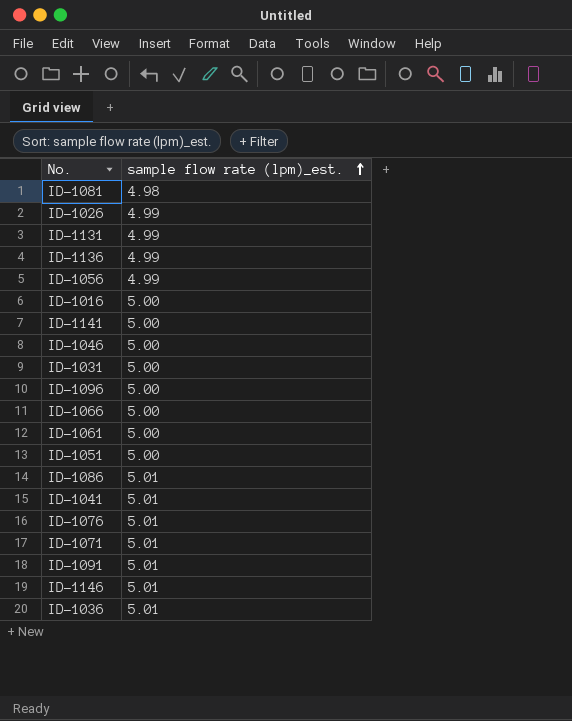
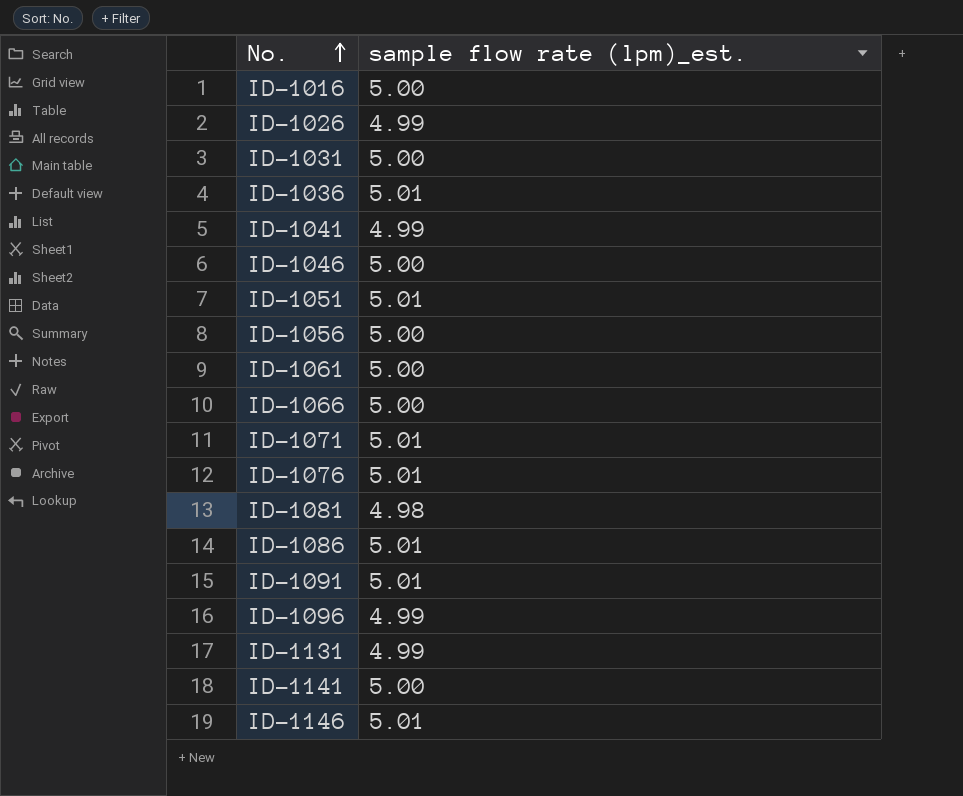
row order: sample flow rate (lpm)_est. ascending -> No. ascending
row ID-1136: 4.99 -> none
ID-1041 | sample flow rate (lpm)_est.: 5.01 -> 4.99
ID-1051 | sample flow rate (lpm)_est.: 5.00 -> 5.01
ID-1056 | sample flow rate (lpm)_est.: 4.99 -> 5.00
ID-1096 | sample flow rate (lpm)_est.: 5.00 -> 4.99

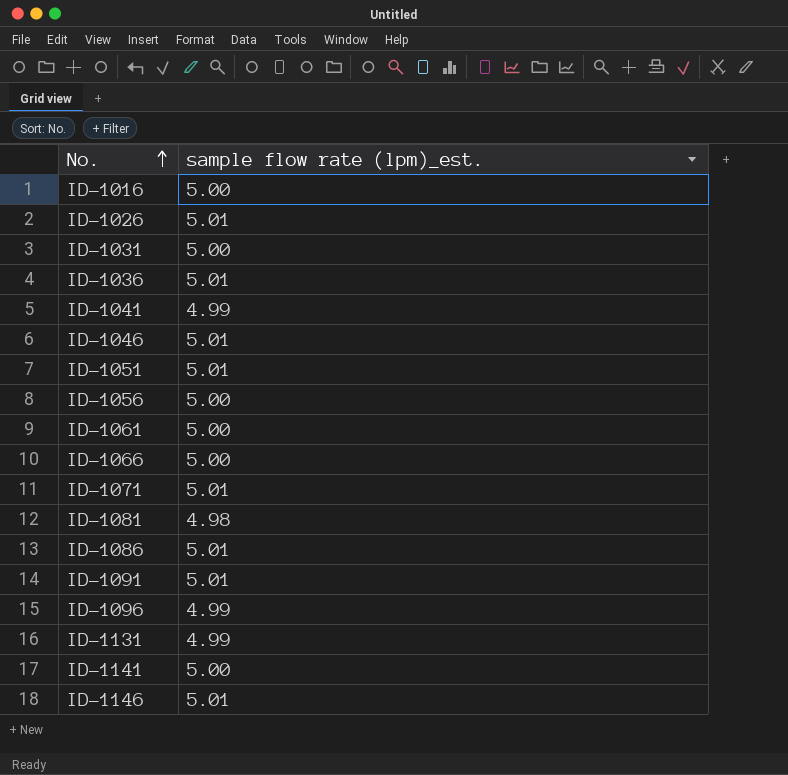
row ID-1076: 5.01 -> none
ID-1026 | sample flow rate (lpm)_est.: 4.99 -> 5.01
ID-1046 | sample flow rate (lpm)_est.: 5.00 -> 5.01

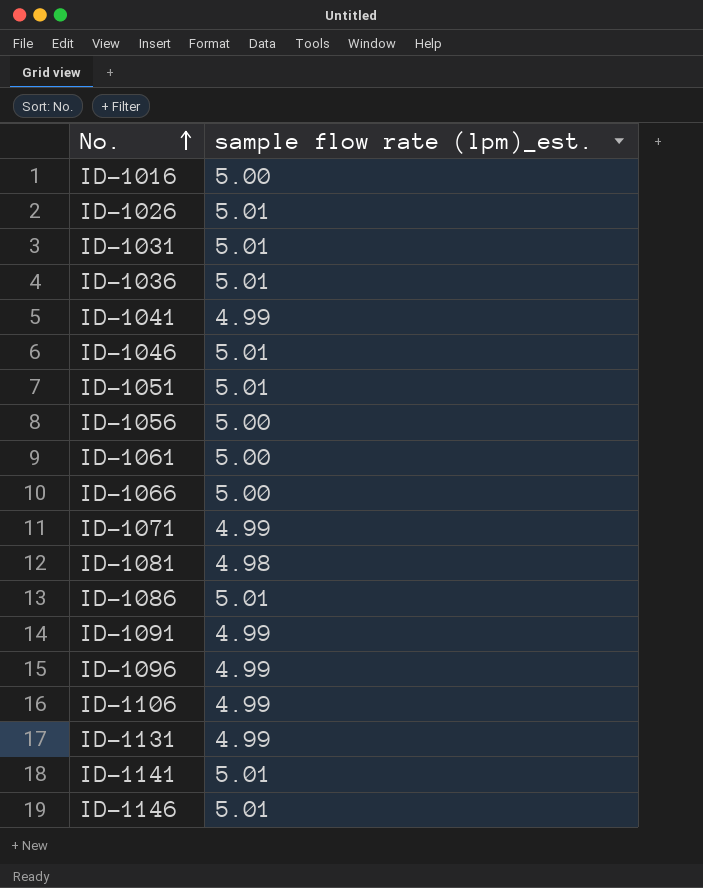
ID-1031 | sample flow rate (lpm)_est.: 5.00 -> 5.01
ID-1071 | sample flow rate (lpm)_est.: 5.01 -> 4.99
ID-1091 | sample flow rate (lpm)_est.: 5.01 -> 4.99
row ID-1106: none -> 4.99
ID-1141 | sample flow rate (lpm)_est.: 5.00 -> 5.01

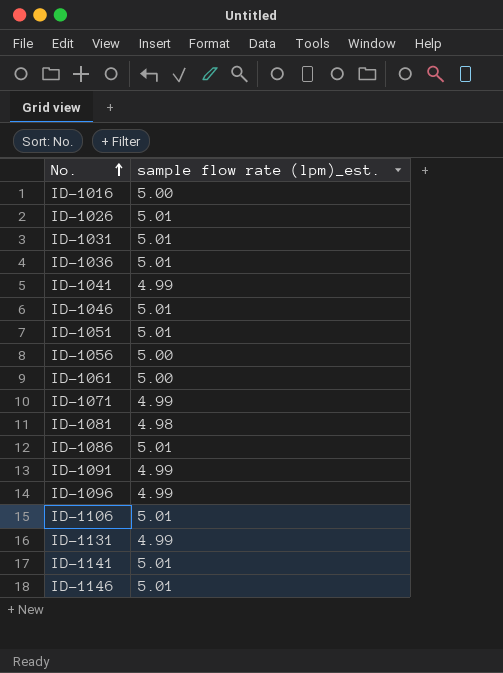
row ID-1066: 5.00 -> none
ID-1106 | sample flow rate (lpm)_est.: 4.99 -> 5.01

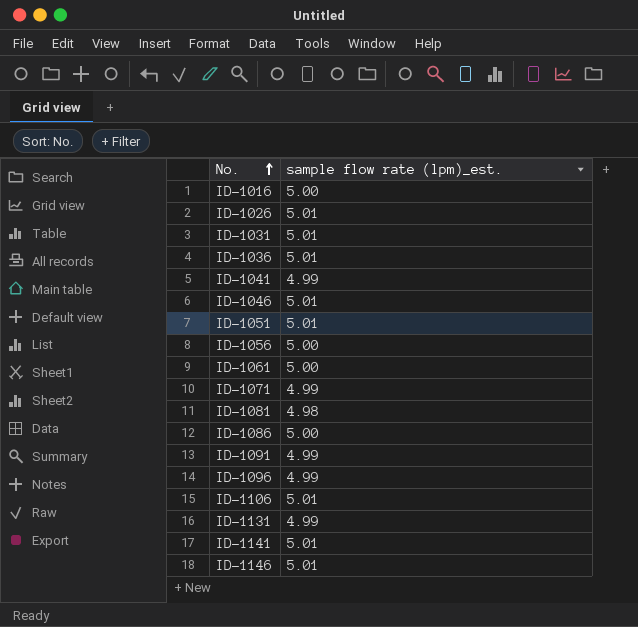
ID-1086 | sample flow rate (lpm)_est.: 5.01 -> 5.00

